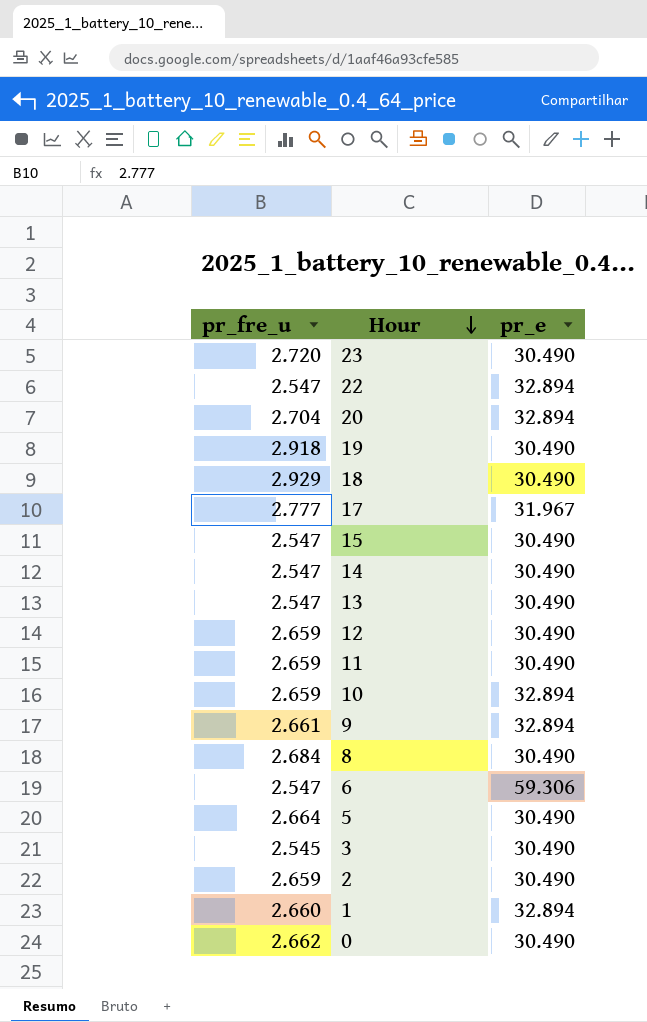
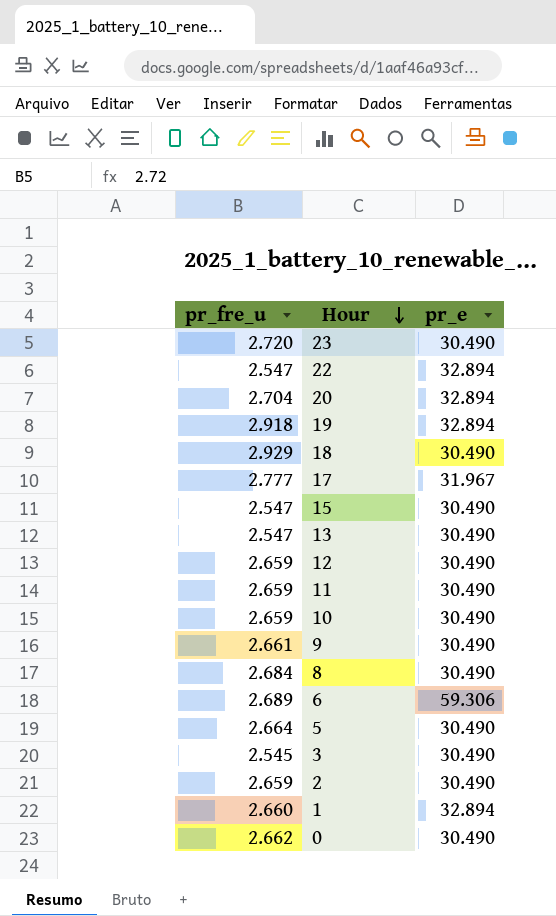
row 14: 2.547 | 30.490 -> none
19 | pr_e: 30.490 -> 32.894
10 | pr_e: 32.894 -> 30.490
9 | pr_e: 32.894 -> 30.490
6 | pr_fre_u: 2.547 -> 2.689

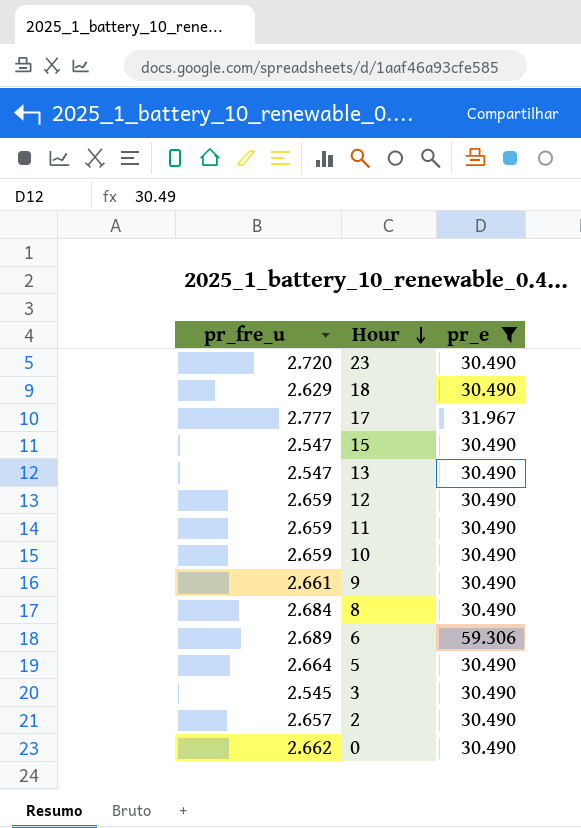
filter: none -> pr_e != 32.894
18 | pr_fre_u: 2.929 -> 2.629
2 | pr_fre_u: 2.659 -> 2.657

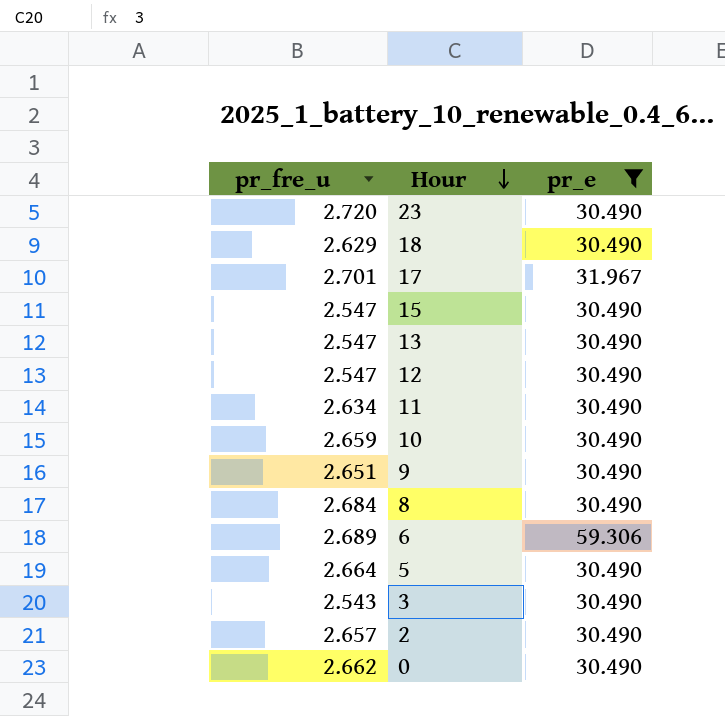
17 | pr_fre_u: 2.777 -> 2.701
12 | pr_fre_u: 2.659 -> 2.547
11 | pr_fre_u: 2.659 -> 2.634
9 | pr_fre_u: 2.661 -> 2.651
3 | pr_fre_u: 2.545 -> 2.543

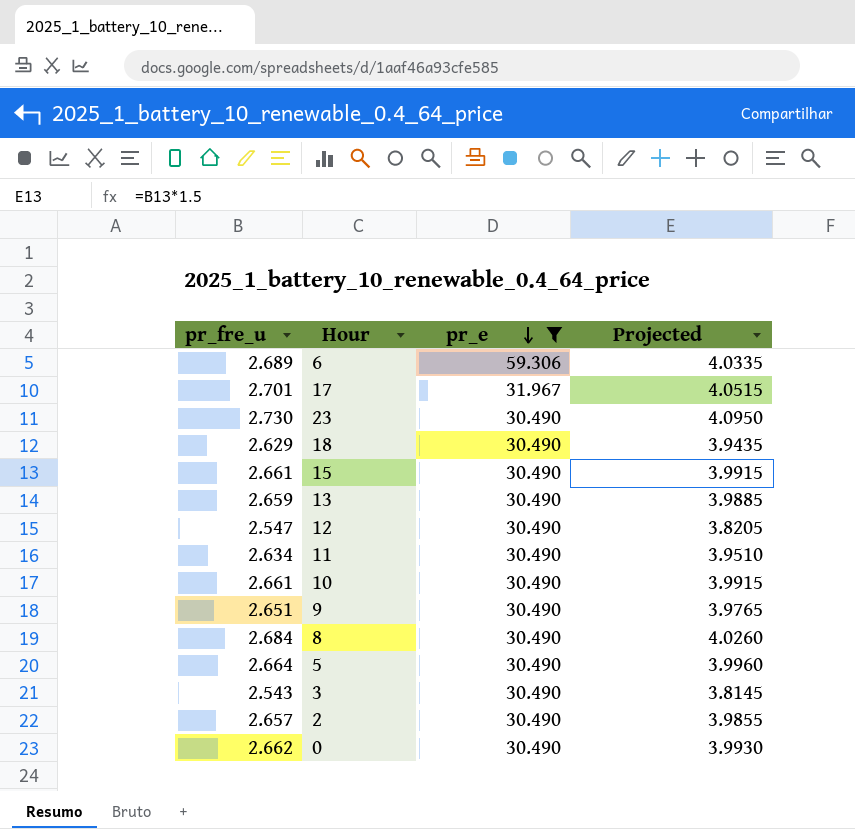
row order: Hour descending -> pr_e descending
column Projected | formula: none -> [pr_fre_u] * 1.5
23 | pr_fre_u: 2.720 -> 2.730
15 | pr_fre_u: 2.547 -> 2.661
13 | pr_fre_u: 2.547 -> 2.659
10 | pr_fre_u: 2.659 -> 2.661

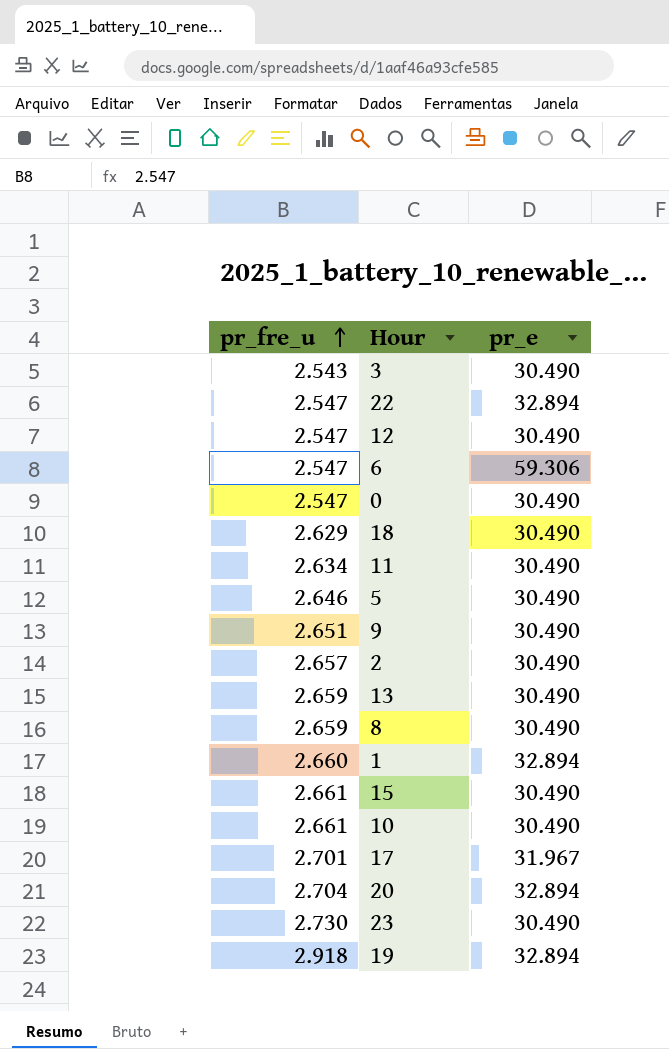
filter: pr_e != 32.894 -> none
row order: pr_e descending -> pr_fre_u ascending
column Projected | formula: [pr_fre_u] * 1.5 -> none
6 | pr_fre_u: 2.689 -> 2.547
0 | pr_fre_u: 2.662 -> 2.547
5 | pr_fre_u: 2.664 -> 2.646
8 | pr_fre_u: 2.684 -> 2.659

